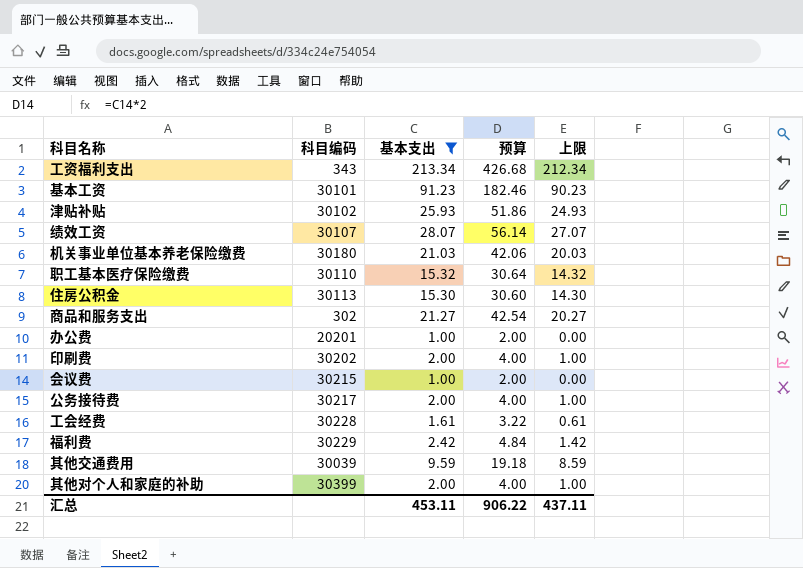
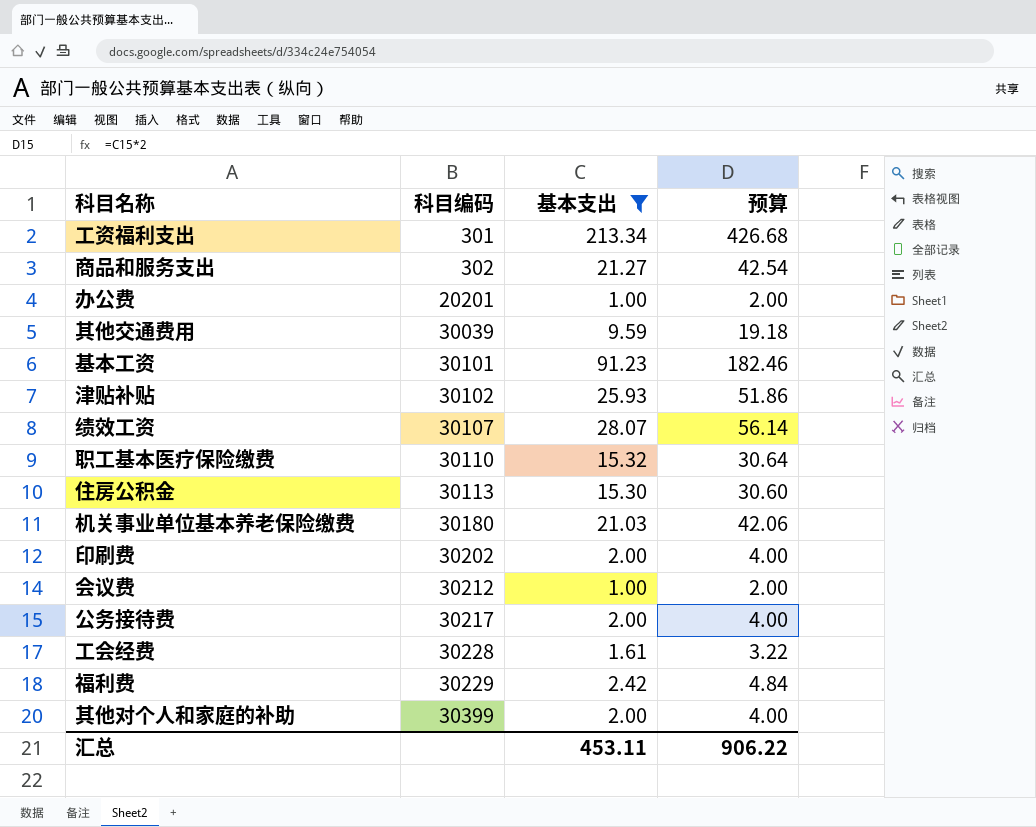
row order: none -> 科目编码 ascending
column 上限 | formula: [基本支出] - 1 -> none
工资福利支出 | 科目编码: 343 -> 301
会议费 | 科目编码: 30215 -> 30212

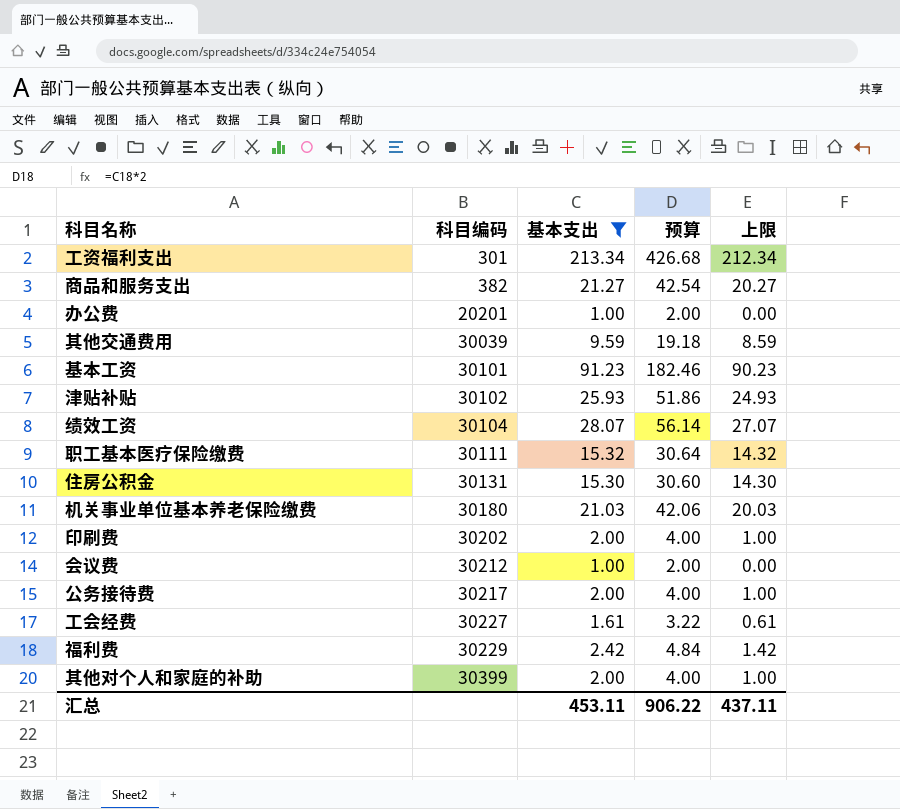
column 上限 | formula: none -> [基本支出] - 1
商品和服务支出 | 科目编码: 302 -> 382
绩效工资 | 科目编码: 30107 -> 30104
职工基本医疗保险缴费 | 科目编码: 30110 -> 30111
住房公积金 | 科目编码: 30113 -> 30131
工会经费 | 科目编码: 30228 -> 30227

